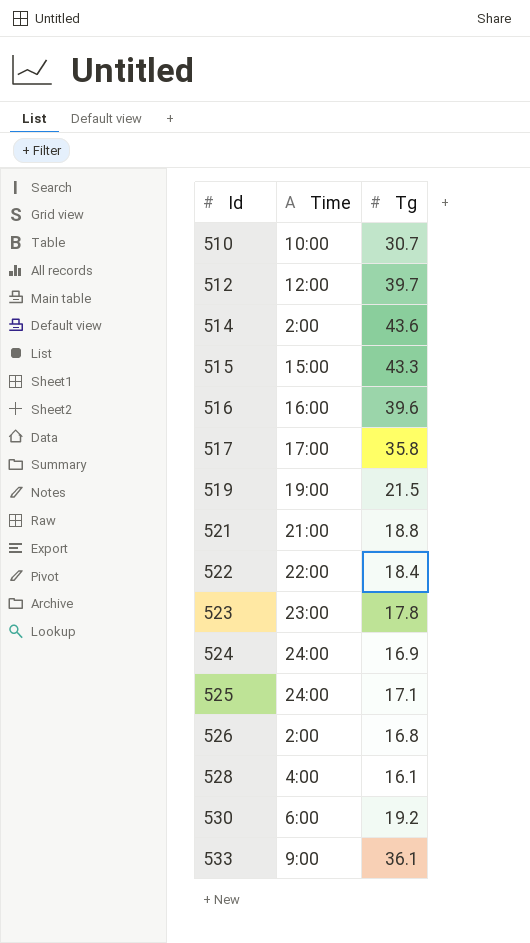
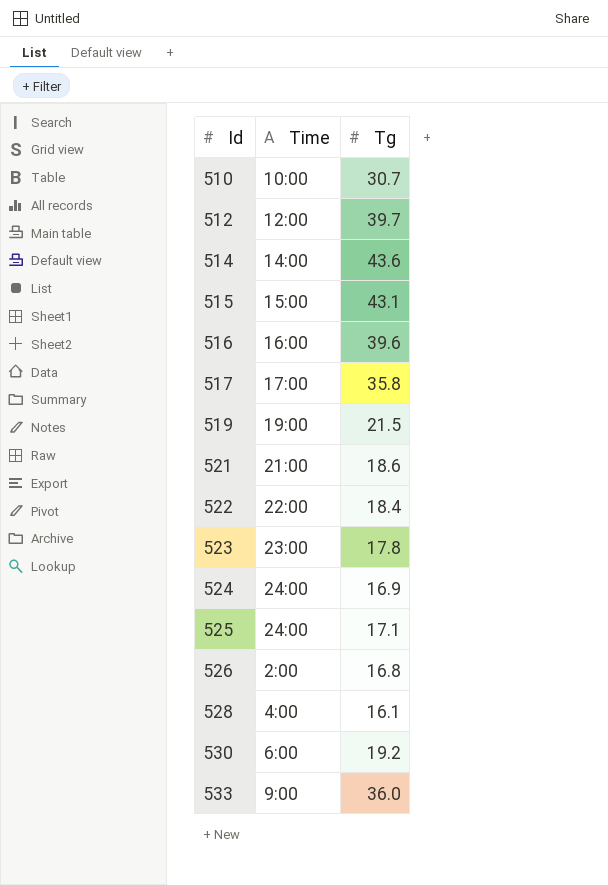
514 | Time: 2:00 -> 14:00
515 | Tg: 43.3 -> 43.1
521 | Tg: 18.8 -> 18.6
533 | Tg: 36.1 -> 36.0

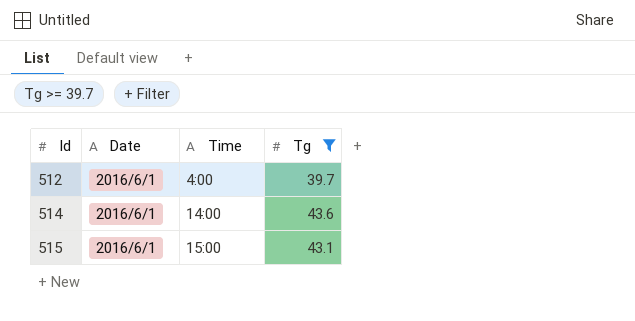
filter: none -> Tg >= 39.7
column Date | position: none -> 2
512 | Time: 12:00 -> 4:00

